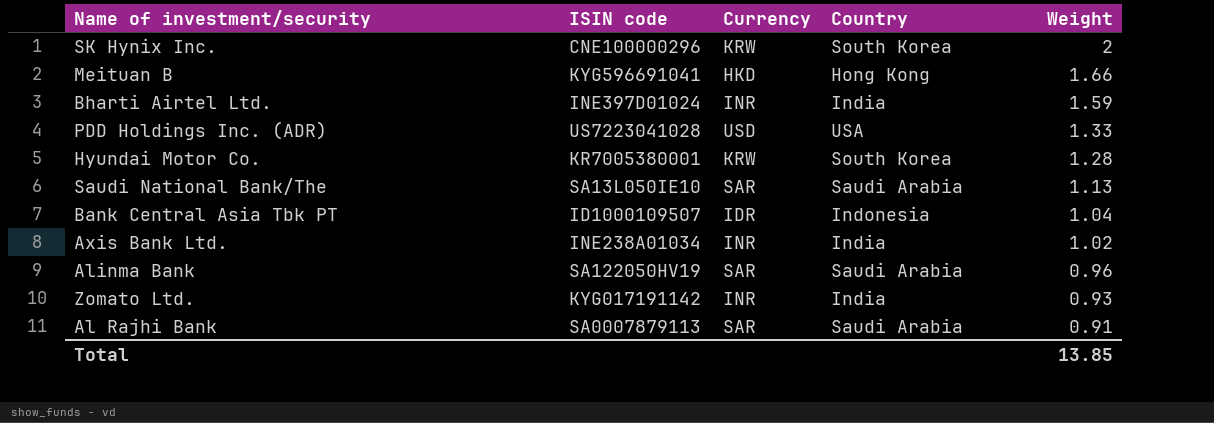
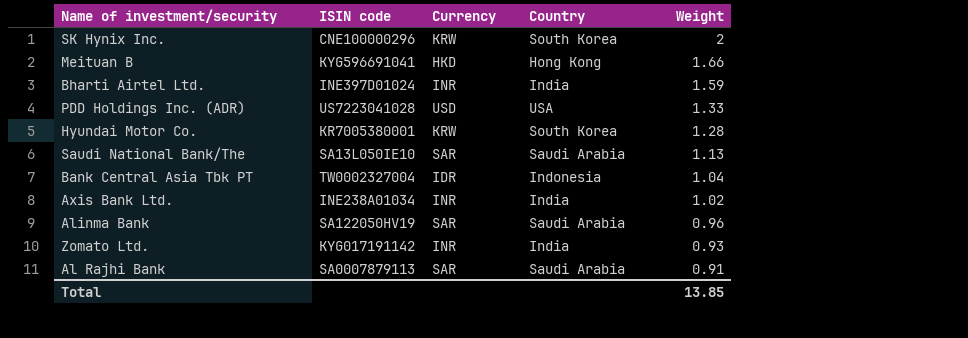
Bank Central Asia Tbk PT | ISIN code: ID1000109507 -> TW0002327004

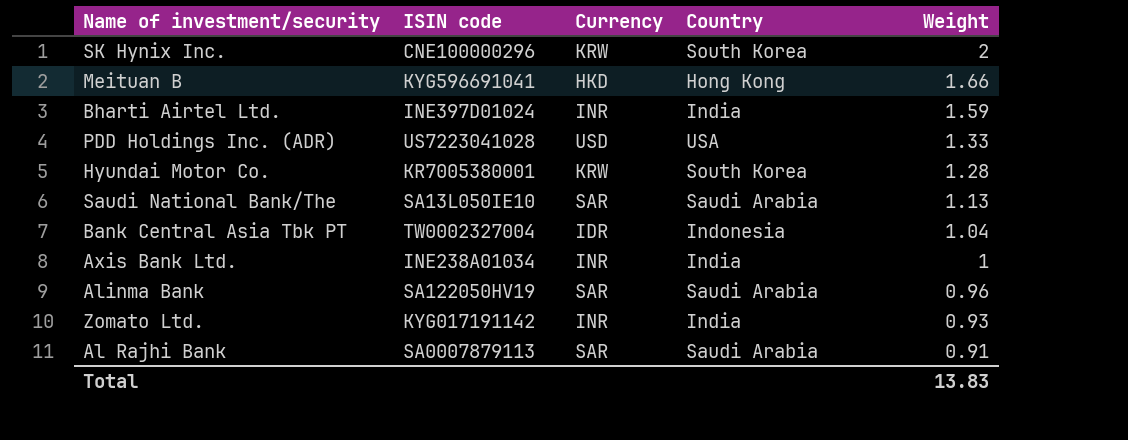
Axis Bank Ltd. | Weight: 1.02 -> 1
Total | Weight: 13.85 -> 13.83

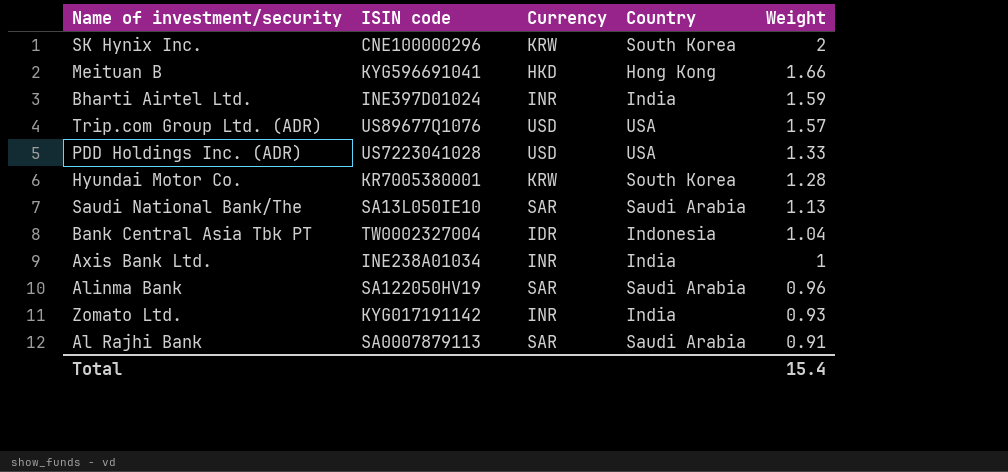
row Trip.com Group Ltd. (ADR): none -> US89677Q1076 | USD | USA | 1.57
Total | Weight: 13.83 -> 15.4

